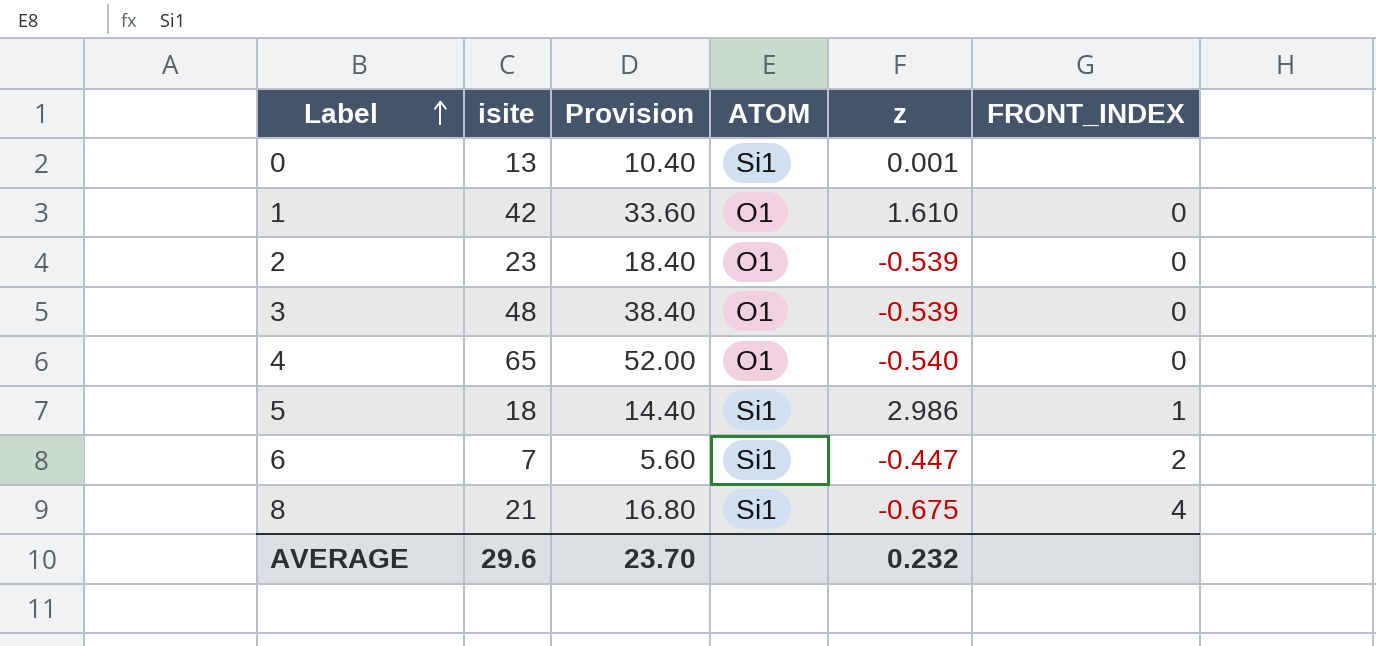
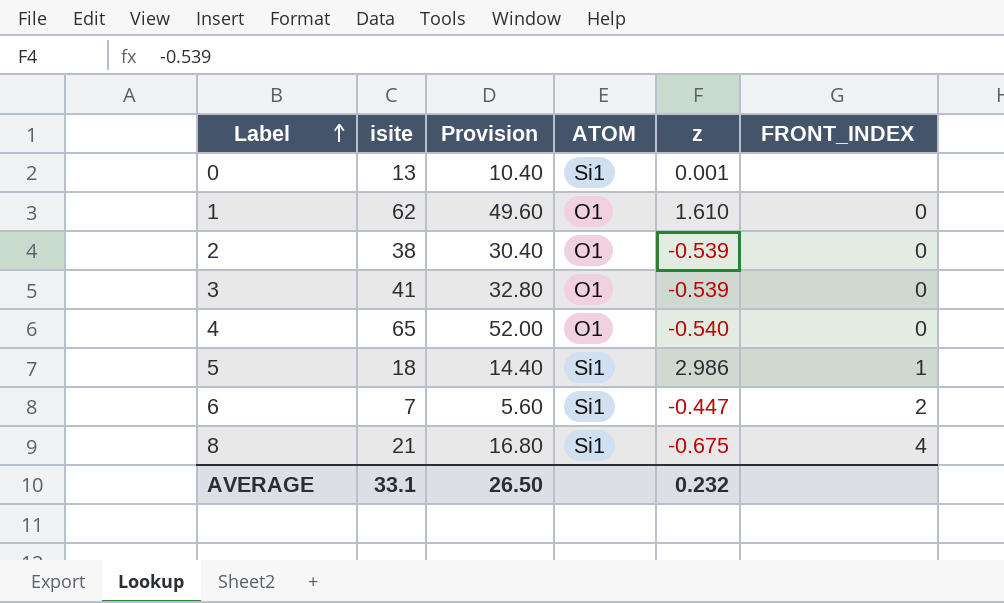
1 | isite: 42 -> 62
1 | Provision: 33.60 -> 49.60
2 | isite: 23 -> 38
2 | Provision: 18.40 -> 30.40
3 | isite: 48 -> 41
3 | Provision: 38.40 -> 32.80
AVERAGE | isite: 29.6 -> 33.1
AVERAGE | Provision: 23.70 -> 26.50

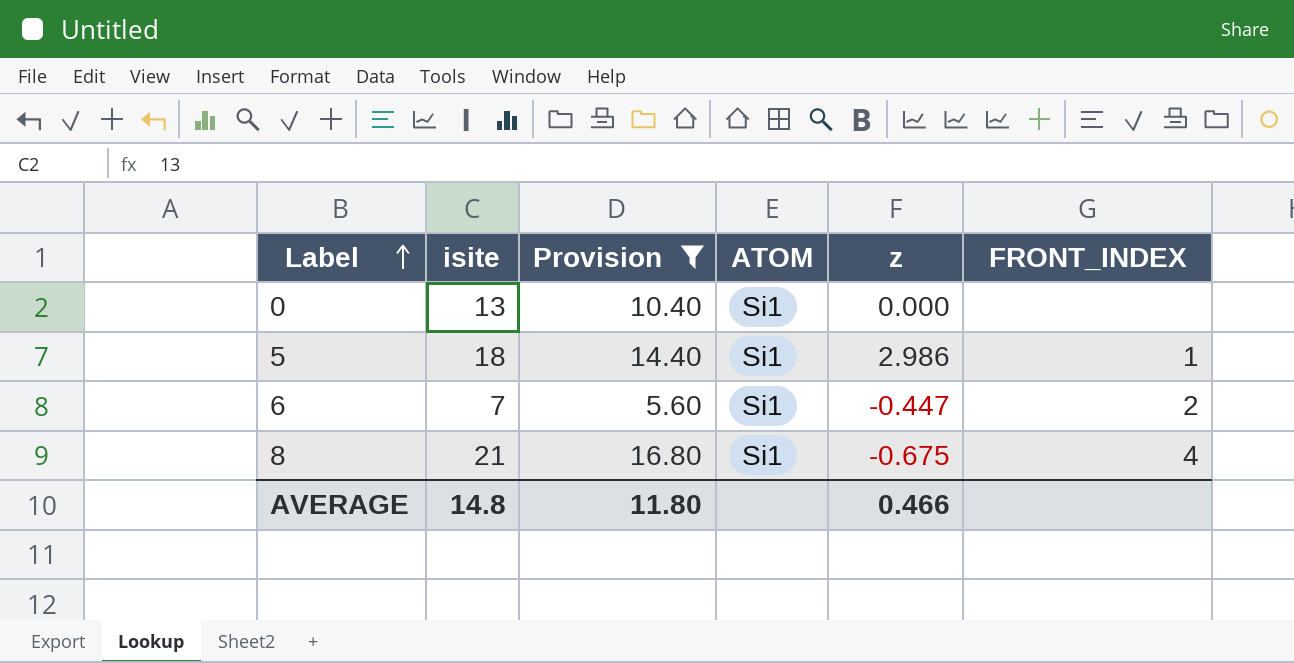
filter: none -> Provision <= 16.80
0 | z: 0.001 -> 0.000
AVERAGE | isite: 33.1 -> 14.8
AVERAGE | Provision: 26.50 -> 11.80
AVERAGE | z: 0.232 -> 0.466

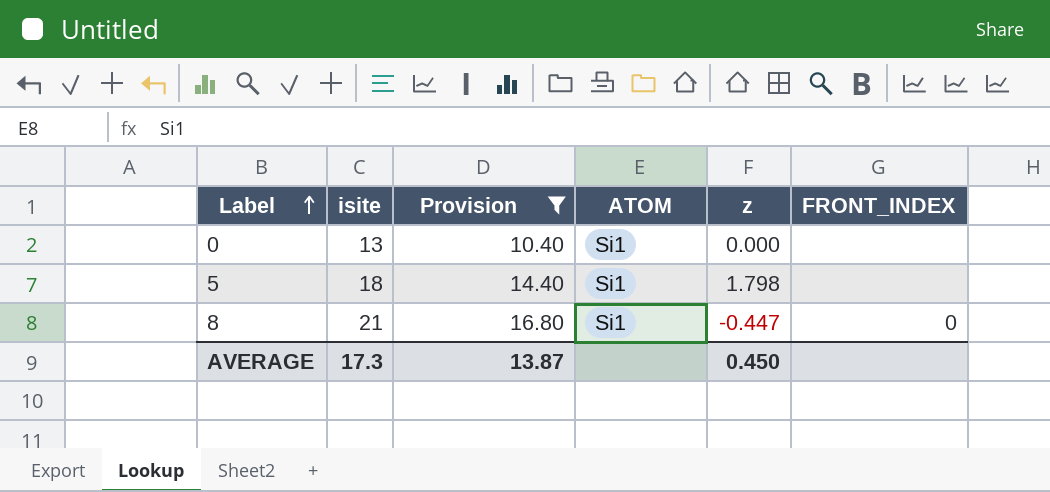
row 6: 7 | 5.60 | Si1 | -0.447 | 2 -> none
5 | z: 2.986 -> 1.798
5 | FRONT_INDEX: 1 -> none
8 | z: -0.675 -> -0.447
8 | FRONT_INDEX: 4 -> 0
AVERAGE | isite: 14.8 -> 17.3
AVERAGE | Provision: 11.80 -> 13.87
AVERAGE | z: 0.466 -> 0.450

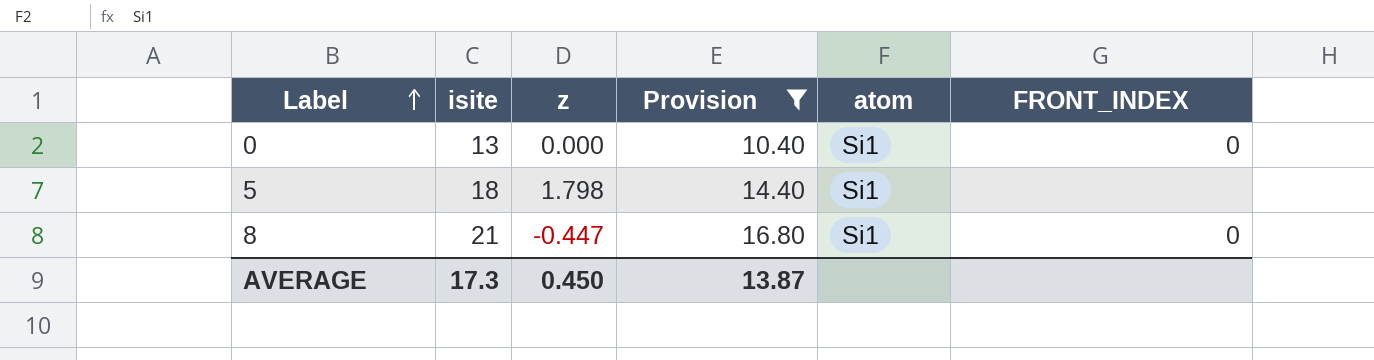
column z | position: 5 -> 3
column name: ATOM -> atom
0 | FRONT_INDEX: none -> 0

